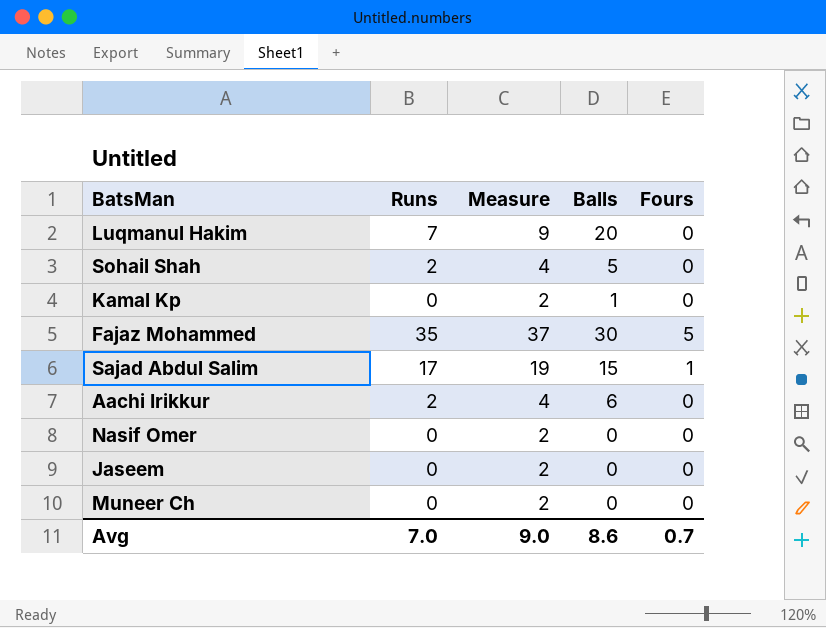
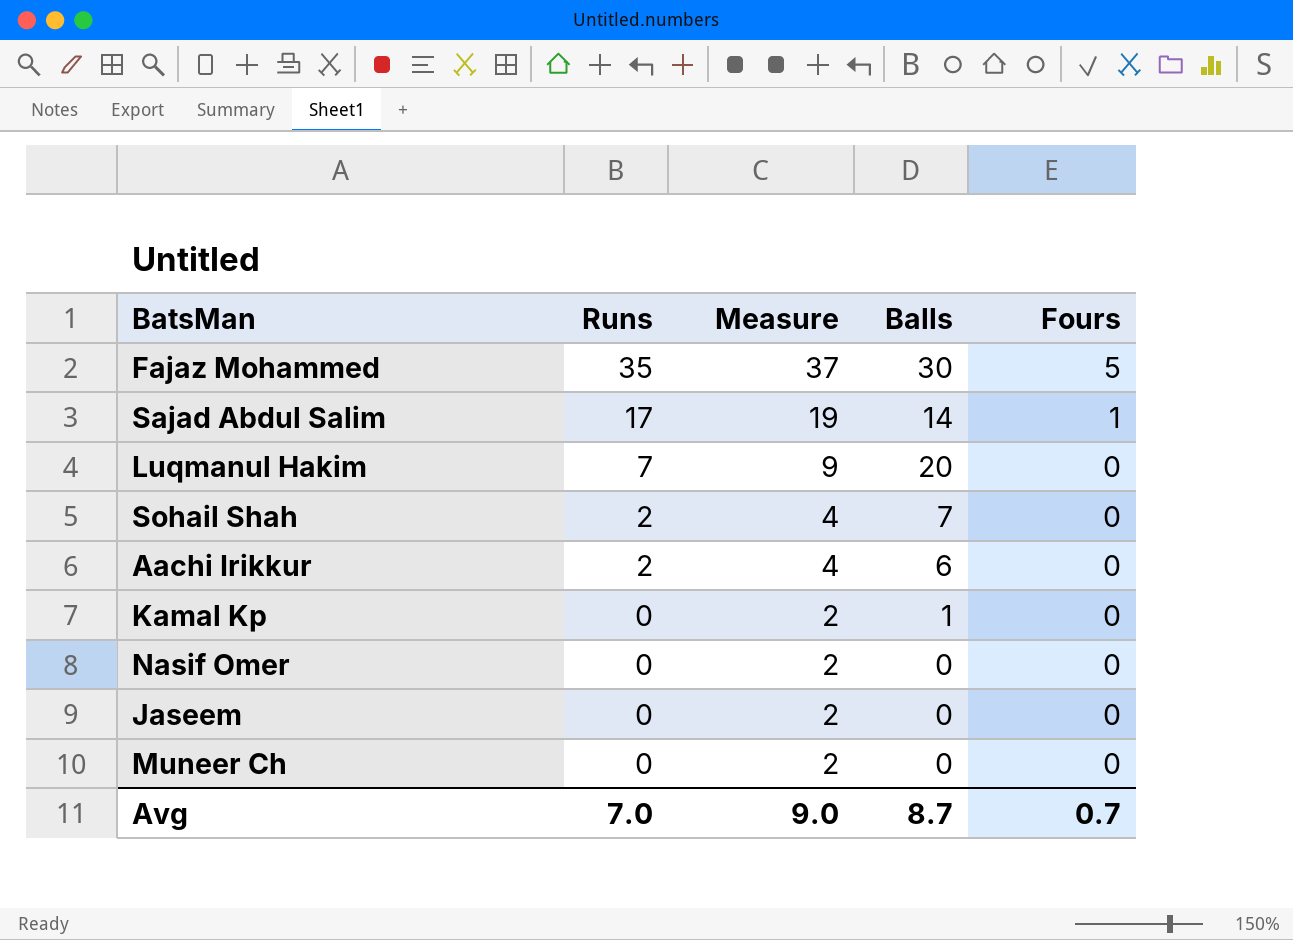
row order: none -> Runs descending
Sajad Abdul Salim | Balls: 15 -> 14
Sohail Shah | Balls: 5 -> 7
Avg | Balls: 8.6 -> 8.7

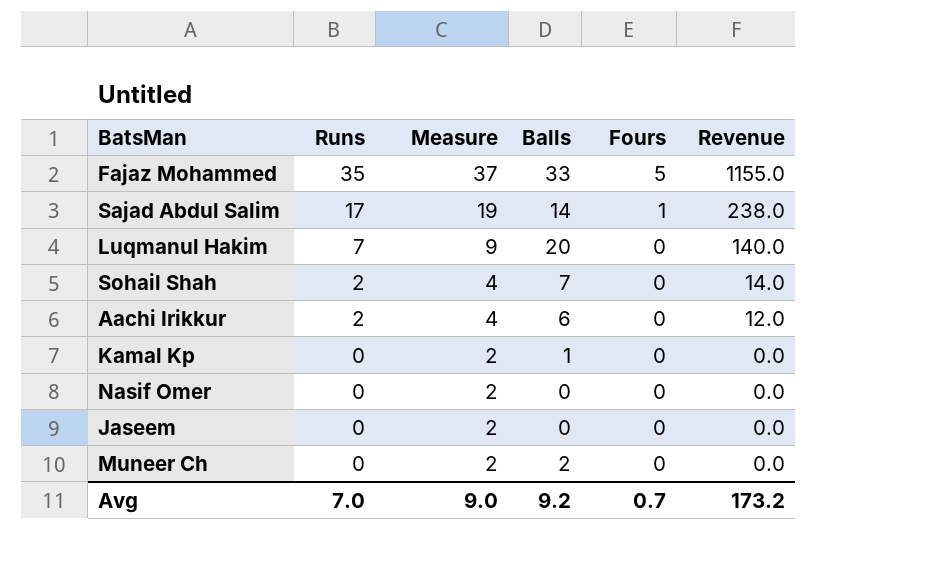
column Revenue | formula: none -> [Runs] * [Balls]
Fajaz Mohammed | Balls: 30 -> 33
Muneer Ch | Balls: 0 -> 2
Avg | Balls: 8.7 -> 9.2

